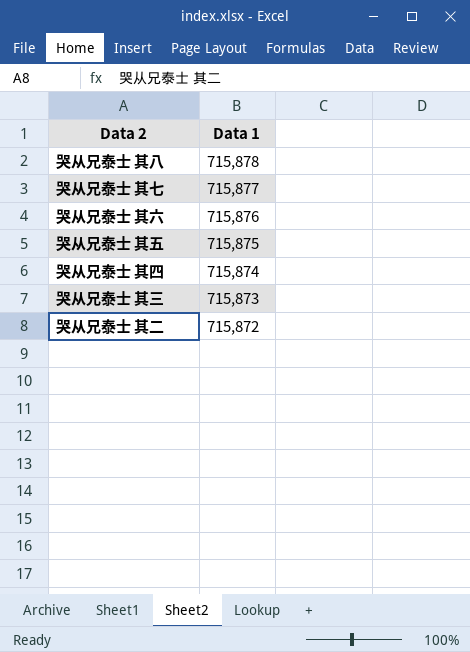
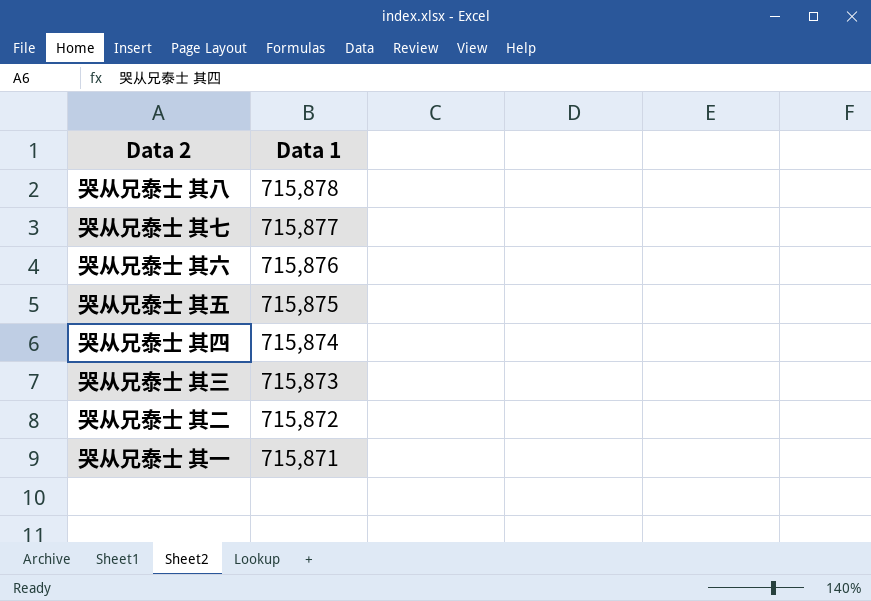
row 哭从兄泰士 其一: none -> 715,871

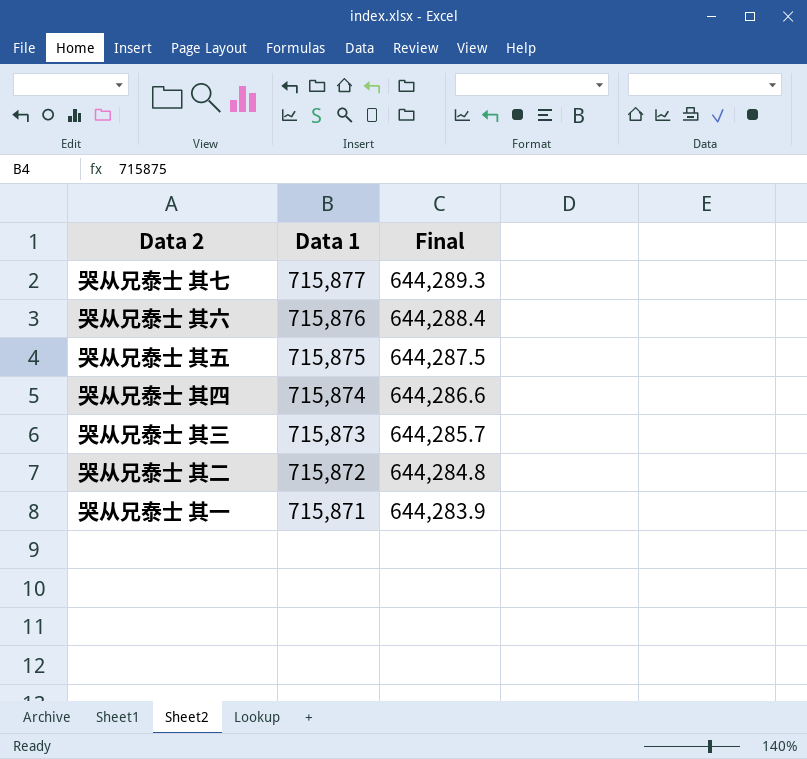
column Final | formula: none -> [Data 1] * 0.9
row 哭从兄泰士 其八: 715,878 -> none

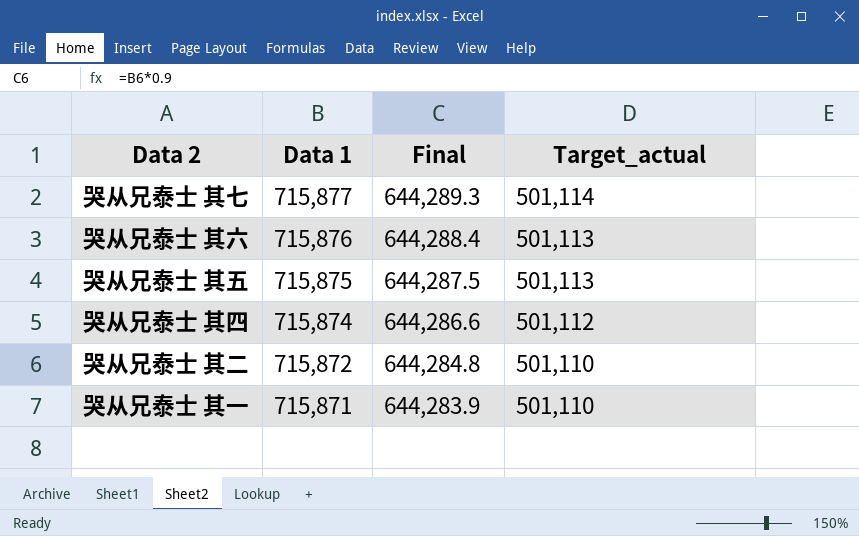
column Target_actual | formula: none -> [Data 1] * 0.7
row 哭从兄泰士 其三: 715,873 | 644,285.7 -> none

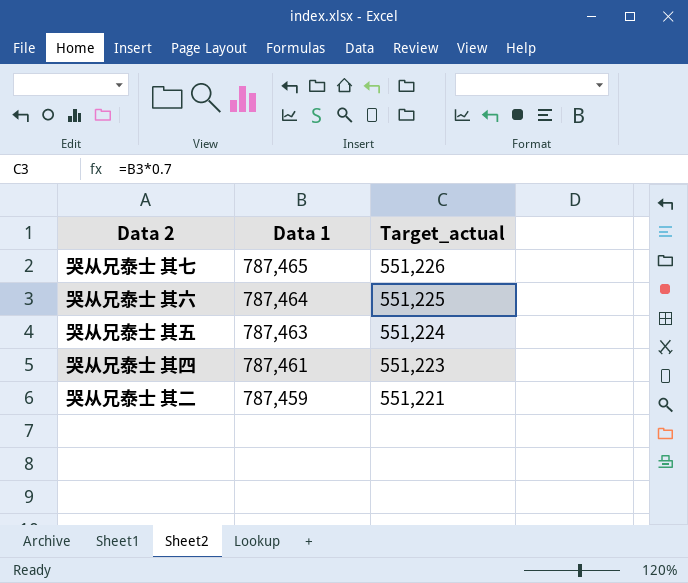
column Final | formula: [Data 1] * 0.9 -> none
row 哭从兄泰士 其一: 715,871 | 644,283.9 | 501,110 -> none
哭从兄泰士 其七 | Data 1: 715,877 -> 787,465
哭从兄泰士 其七 | Target_actual: 501,114 -> 551,226
哭从兄泰士 其六 | Data 1: 715,876 -> 787,464
哭从兄泰士 其六 | Target_actual: 501,113 -> 551,225
哭从兄泰士 其五 | Data 1: 715,875 -> 787,463
哭从兄泰士 其五 | Target_actual: 501,113 -> 551,224
哭从兄泰士 其四 | Data 1: 715,874 -> 787,461
哭从兄泰士 其四 | Target_actual: 501,112 -> 551,223
哭从兄泰士 其二 | Data 1: 715,872 -> 787,459
哭从兄泰士 其二 | Target_actual: 501,110 -> 551,221

